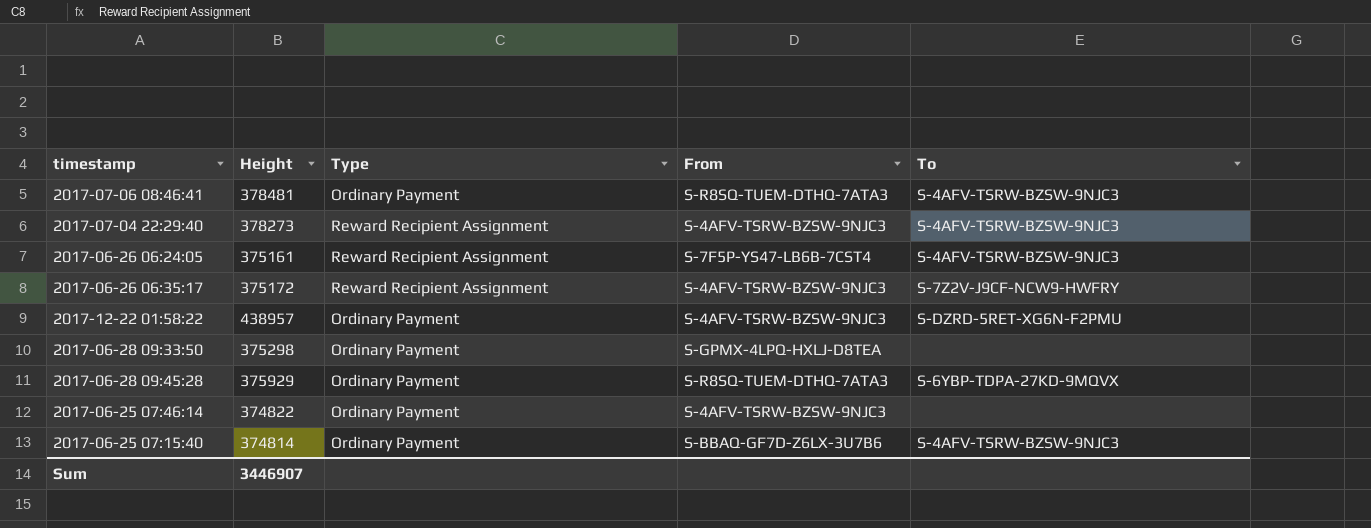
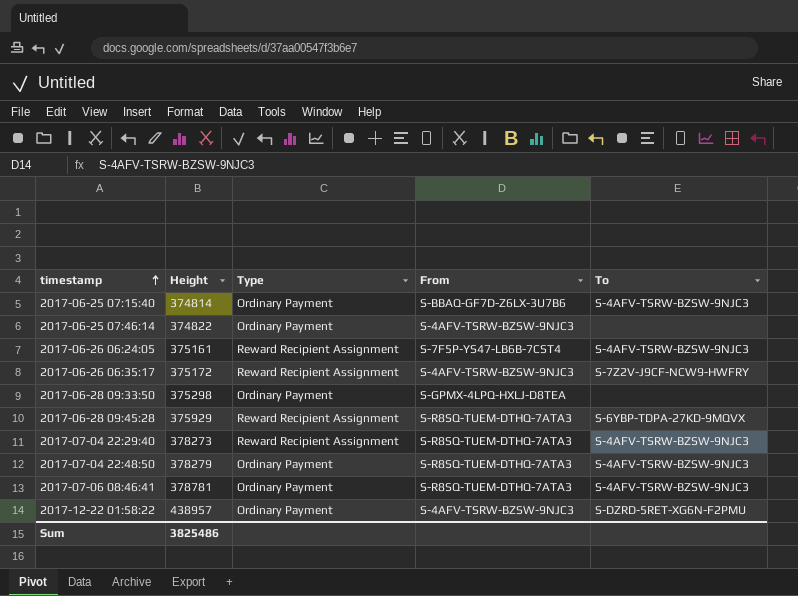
row order: none -> timestamp ascending
2017-06-28 09:45:28 | Type: Ordinary Payment -> Reward Recipient Assignment
2017-07-04 22:29:40 | From: S-4AFV-TSRW-BZSW-9NJC3 -> S-R8SQ-TUEM-DTHQ-7ATA3
row 2017-07-04 22:48:50: none -> 378279 | Ordinary Payment | S-R8SQ-TUEM-DTHQ-7ATA3 | S-4AFV-TSRW-BZSW-9NJC3
2017-07-06 08:46:41 | Height: 378481 -> 378781
Sum | Height: 3446907 -> 3825486

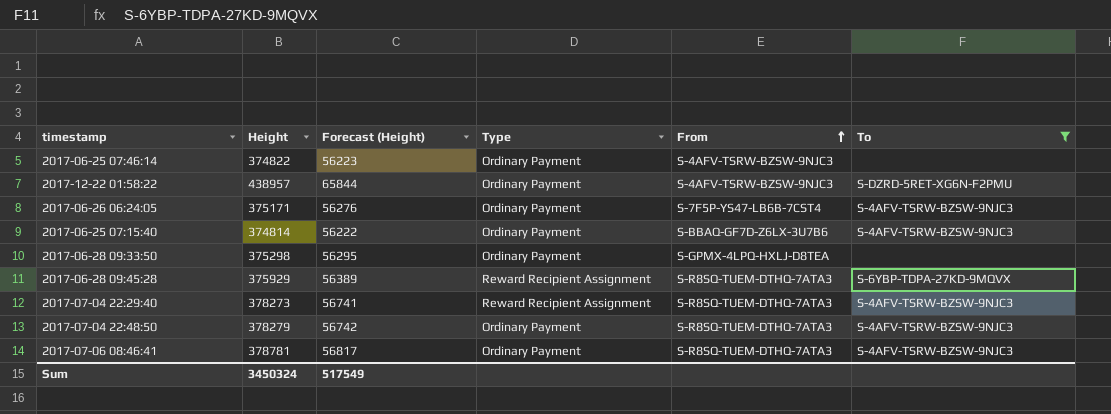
filter: none -> To != S-7Z2V-J9CF-NCW9-HWFRY
row order: timestamp ascending -> From ascending
column Forecast (Height) | formula: none -> [Height] * 0.15
2017-06-26 06:24:05 | Height: 375161 -> 375171
2017-06-26 06:24:05 | Type: Reward Recipient Assignment -> Ordinary Payment
Sum | Height: 3825486 -> 3450324

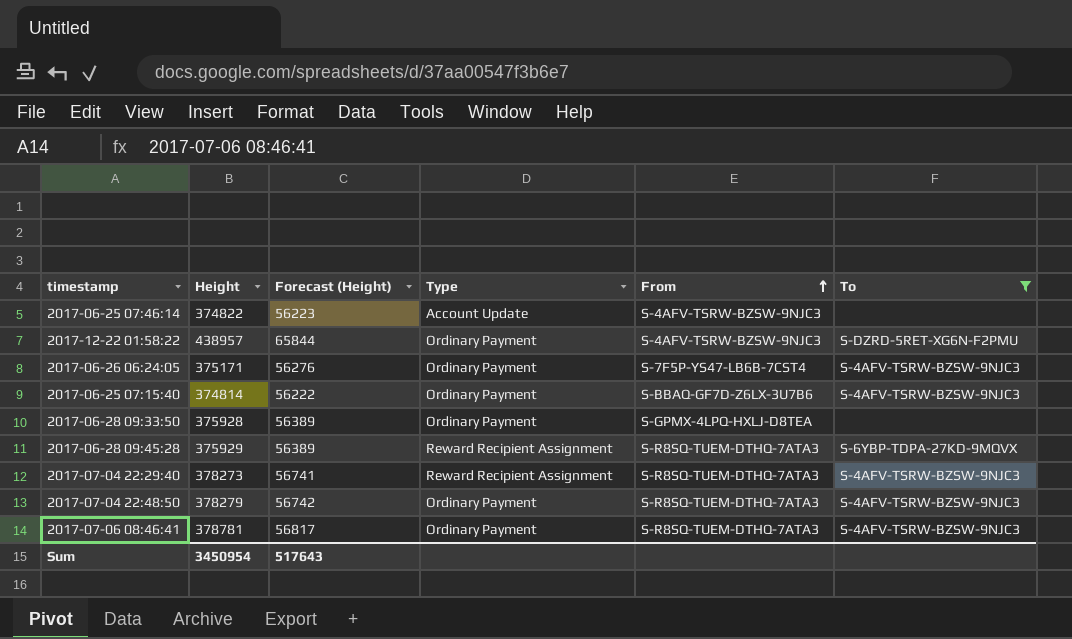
2017-06-25 07:46:14 | Type: Ordinary Payment -> Account Update
2017-06-28 09:33:50 | Height: 375298 -> 375928
2017-06-28 09:33:50 | Forecast (Height): 56295 -> 56389
Sum | Height: 3450324 -> 3450954
Sum | Forecast (Height): 517549 -> 517643

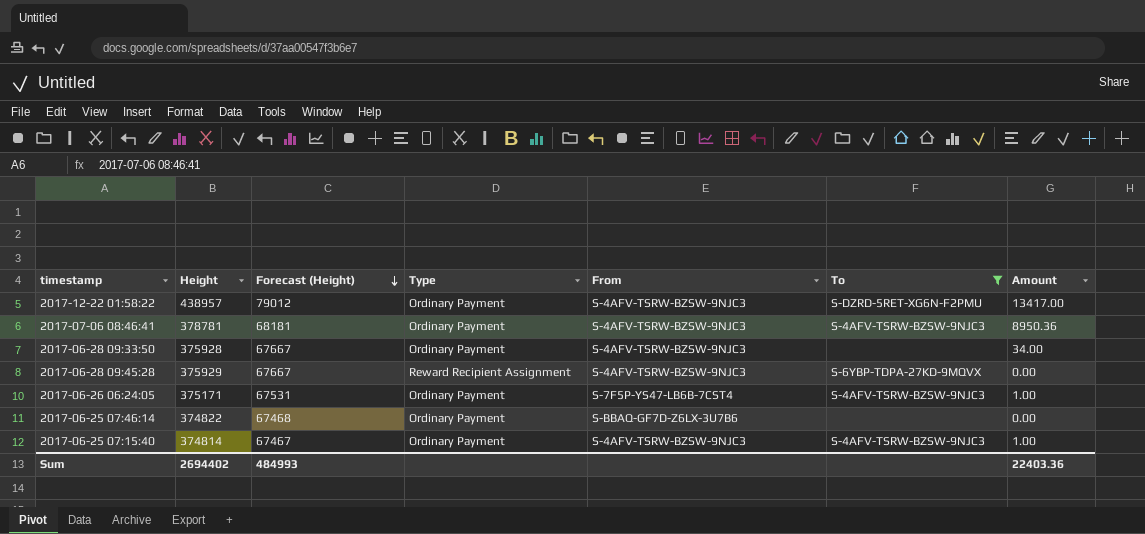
row order: From ascending -> Forecast (Height) descending
column Forecast (Height) | formula: [Height] * 0.15 -> [Height] * 0.18
column Amount | position: none -> 7
row 2017-07-04 22:29:40: 378273 | 56741 | Reward Recipient Assignment | S-R8SQ-TUEM-DTHQ-7ATA3 | S-4AFV-TSRW-BZSW-9NJC3 -> none
row 2017-07-04 22:48:50: 378279 | 56742 | Ordinary Payment | S-R8SQ-TUEM-DTHQ-7ATA3 | S-4AFV-TSRW-BZSW-9NJC3 -> none
2017-07-06 08:46:41 | From: S-R8SQ-TUEM-DTHQ-7ATA3 -> S-4AFV-TSRW-BZSW-9NJC3
2017-06-28 09:33:50 | From: S-GPMX-4LPQ-HXLJ-D8TEA -> S-4AFV-TSRW-BZSW-9NJC3
2017-06-28 09:45:28 | From: S-R8SQ-TUEM-DTHQ-7ATA3 -> S-4AFV-TSRW-BZSW-9NJC3
2017-06-25 07:46:14 | Type: Account Update -> Ordinary Payment
2017-06-25 07:46:14 | From: S-4AFV-TSRW-BZSW-9NJC3 -> S-BBAQ-GF7D-Z6LX-3U7B6
2017-06-25 07:15:40 | From: S-BBAQ-GF7D-Z6LX-3U7B6 -> S-4AFV-TSRW-BZSW-9NJC3
Sum | Height: 3450954 -> 2694402
Sum | Forecast (Height): 517643 -> 484993

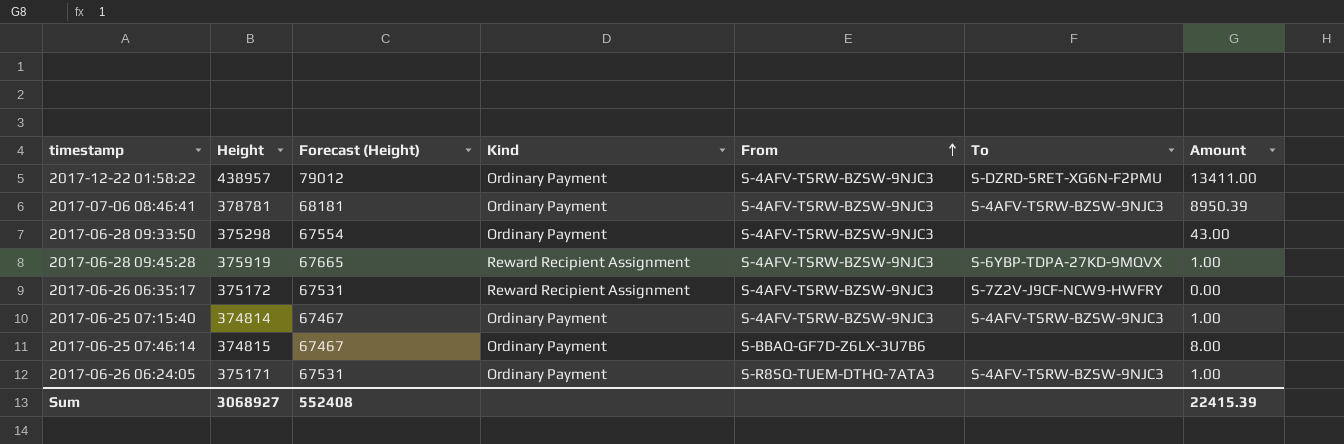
filter: To != S-7Z2V-J9CF-NCW9-HWFRY -> none
row order: Forecast (Height) descending -> From ascending
column name: Type -> Kind
2017-12-22 01:58:22 | Amount: 13417.00 -> 13411.00
2017-07-06 08:46:41 | Amount: 8950.36 -> 8950.39
2017-06-28 09:33:50 | Height: 375928 -> 375298
2017-06-28 09:33:50 | Forecast (Height): 67667 -> 67554
2017-06-28 09:33:50 | Amount: 34.00 -> 43.00
2017-06-28 09:45:28 | Height: 375929 -> 375919
2017-06-28 09:45:28 | Forecast (Height): 67667 -> 67665
2017-06-28 09:45:28 | Amount: 0.00 -> 1.00
2017-06-25 07:46:14 | Height: 374822 -> 374815
2017-06-25 07:46:14 | Forecast (Height): 67468 -> 67467
2017-06-25 07:46:14 | Amount: 0.00 -> 8.00
2017-06-26 06:24:05 | From: S-7F5P-YS47-LB6B-7CST4 -> S-R8SQ-TUEM-DTHQ-7ATA3
Sum | Height: 2694402 -> 3068927
Sum | Forecast (Height): 484993 -> 552408
Sum | Amount: 22403.36 -> 22415.39

